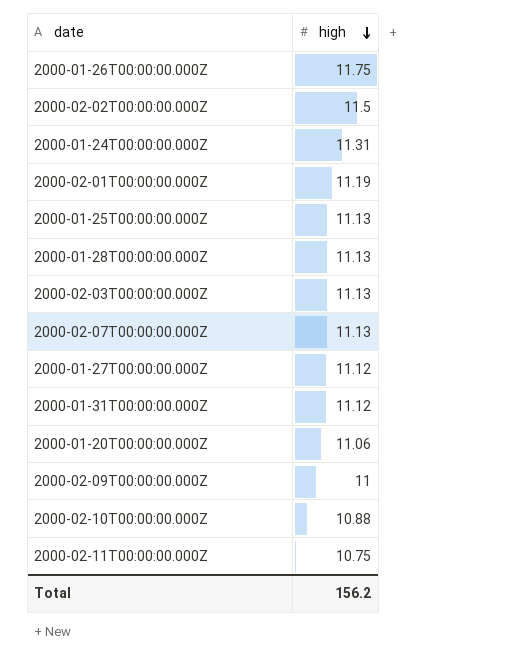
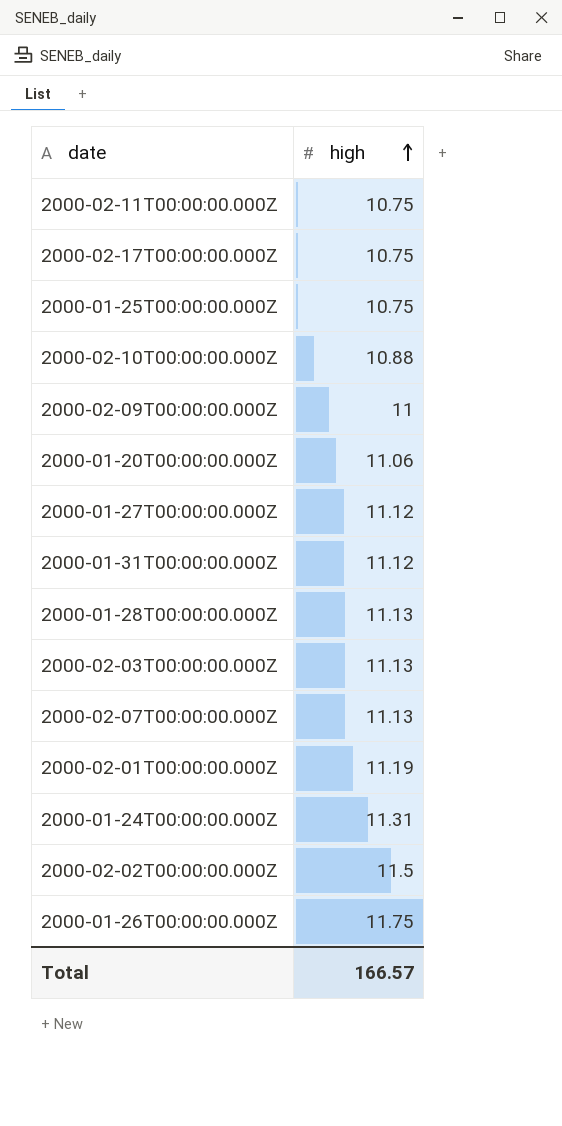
row order: high descending -> high ascending
row 2000-02-17T00:00:00.000Z: none -> 10.75
2000-01-25T00:00:00.000Z | high: 11.13 -> 10.75
Total | high: 156.2 -> 166.57

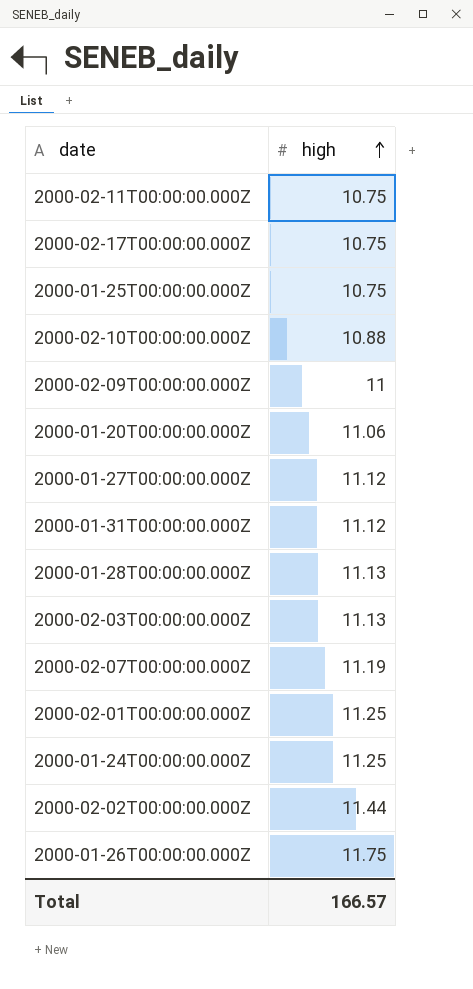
2000-02-07T00:00:00.000Z | high: 11.13 -> 11.19
2000-02-01T00:00:00.000Z | high: 11.19 -> 11.25
2000-01-24T00:00:00.000Z | high: 11.31 -> 11.25
2000-02-02T00:00:00.000Z | high: 11.5 -> 11.44

